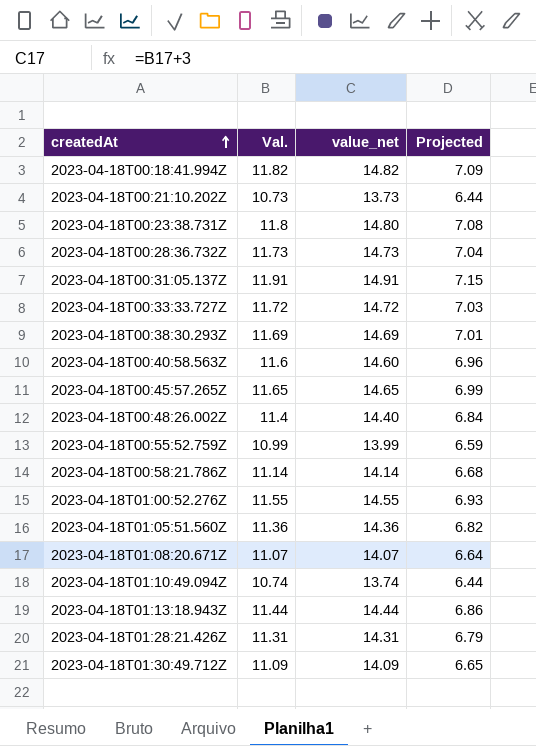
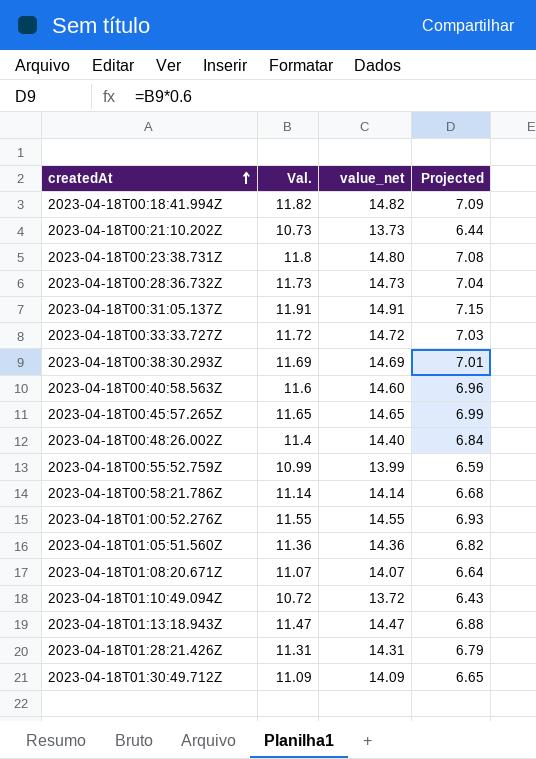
2023-04-18T01:10:49.094Z | Val.: 10.74 -> 10.72
2023-04-18T01:10:49.094Z | value_net: 13.74 -> 13.72
2023-04-18T01:10:49.094Z | Projected: 6.44 -> 6.43
2023-04-18T01:13:18.943Z | Val.: 11.44 -> 11.47
2023-04-18T01:13:18.943Z | value_net: 14.44 -> 14.47
2023-04-18T01:13:18.943Z | Projected: 6.86 -> 6.88

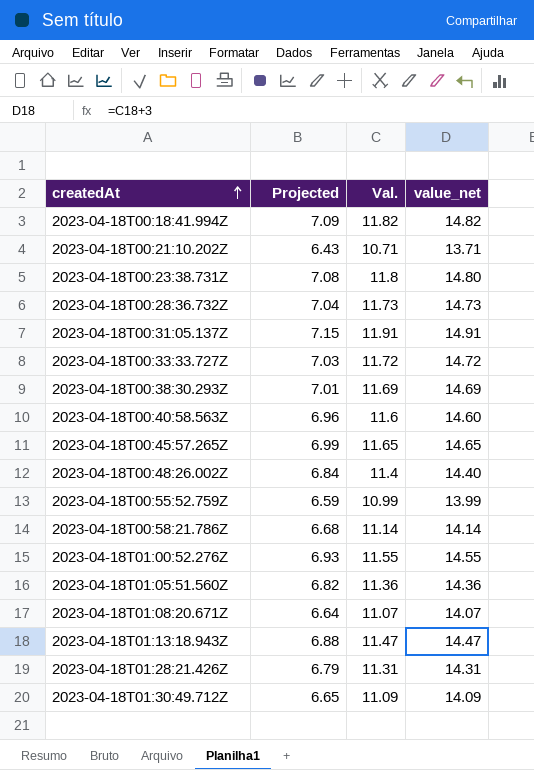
column Projected | position: 4 -> 2
row 2023-04-18T01:10:49.094Z: 10.72 | 13.72 | 6.43 -> none
2023-04-18T00:21:10.202Z | Projected: 6.44 -> 6.43
2023-04-18T00:21:10.202Z | Val.: 10.73 -> 10.71
2023-04-18T00:21:10.202Z | value_net: 13.73 -> 13.71

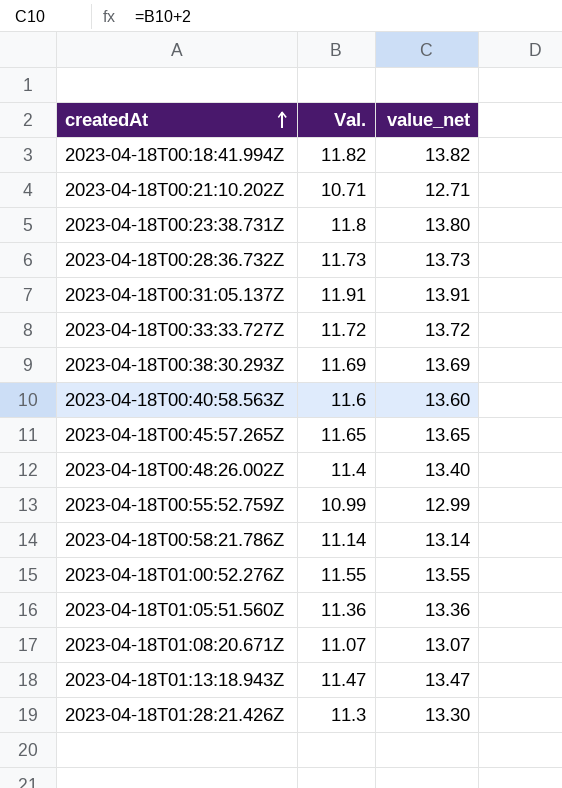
column Projected | formula: [Val.] * 0.6 -> none
column value_net | formula: [Val.] + 3 -> [Val.] + 2
row 2023-04-18T01:30:49.712Z: 6.65 | 11.09 | 14.09 -> none
2023-04-18T01:28:21.426Z | Val.: 11.31 -> 11.3

